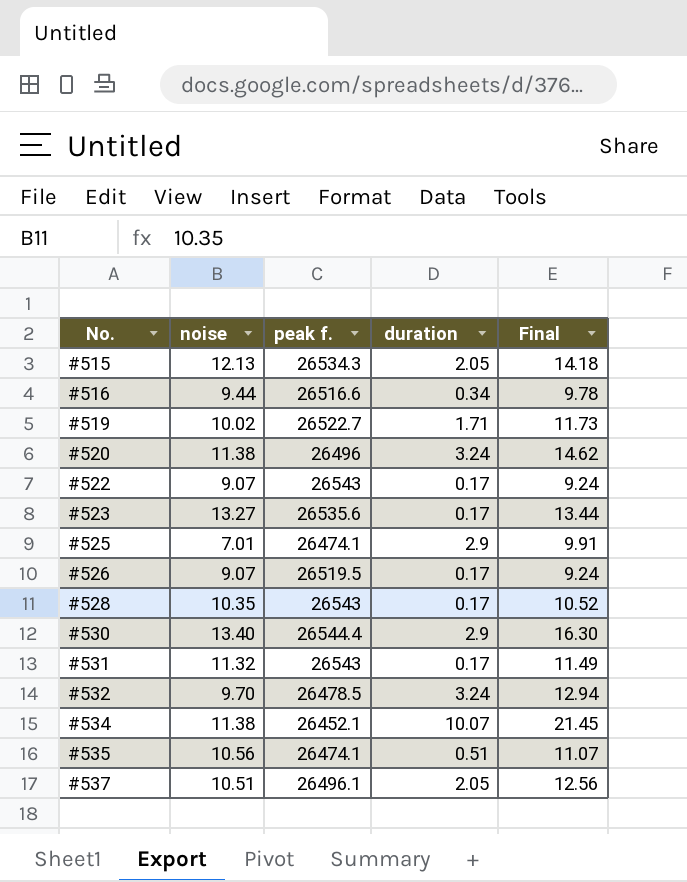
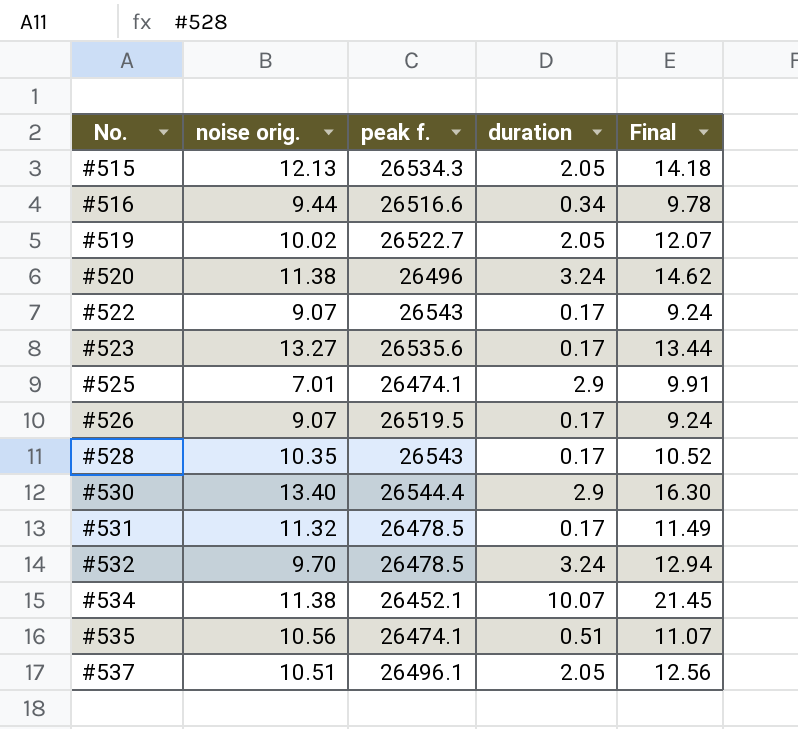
column name: noise -> noise orig.
#519 | duration: 1.71 -> 2.05
#519 | Final: 11.73 -> 12.07
#531 | peak f.: 26543 -> 26478.5

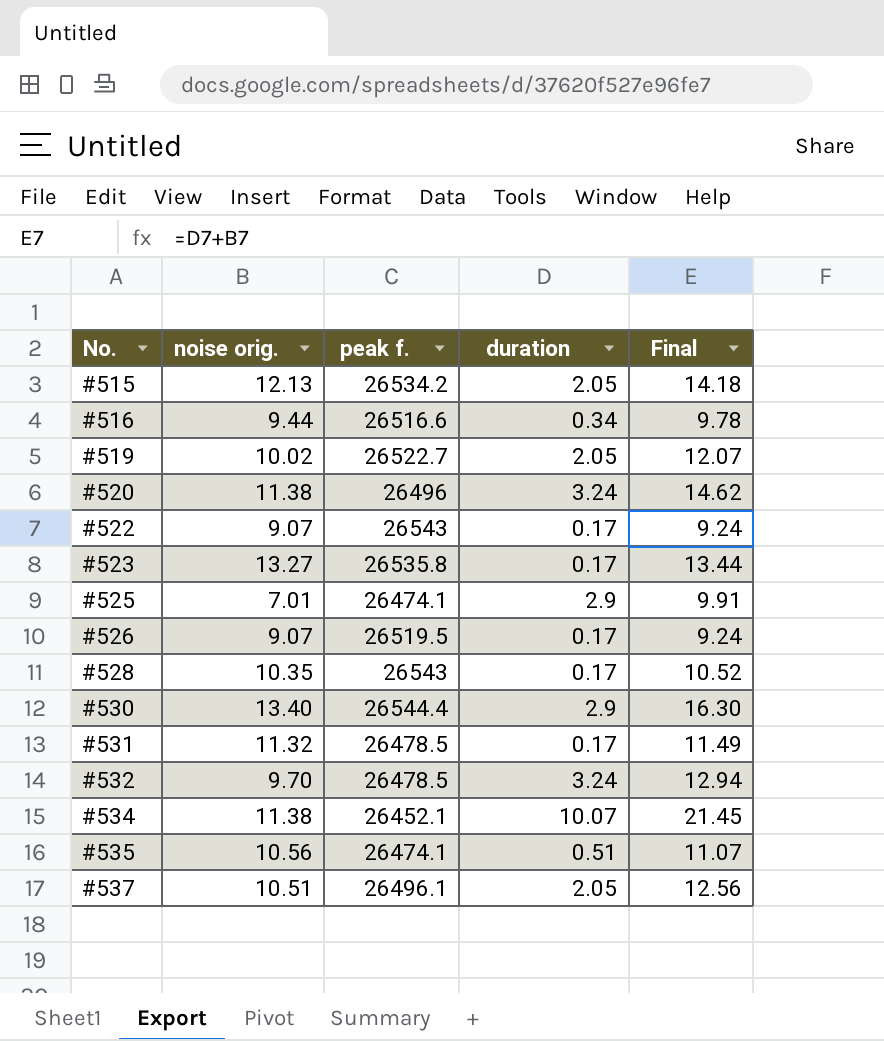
#515 | peak f.: 26534.3 -> 26534.2
#523 | peak f.: 26535.6 -> 26535.8

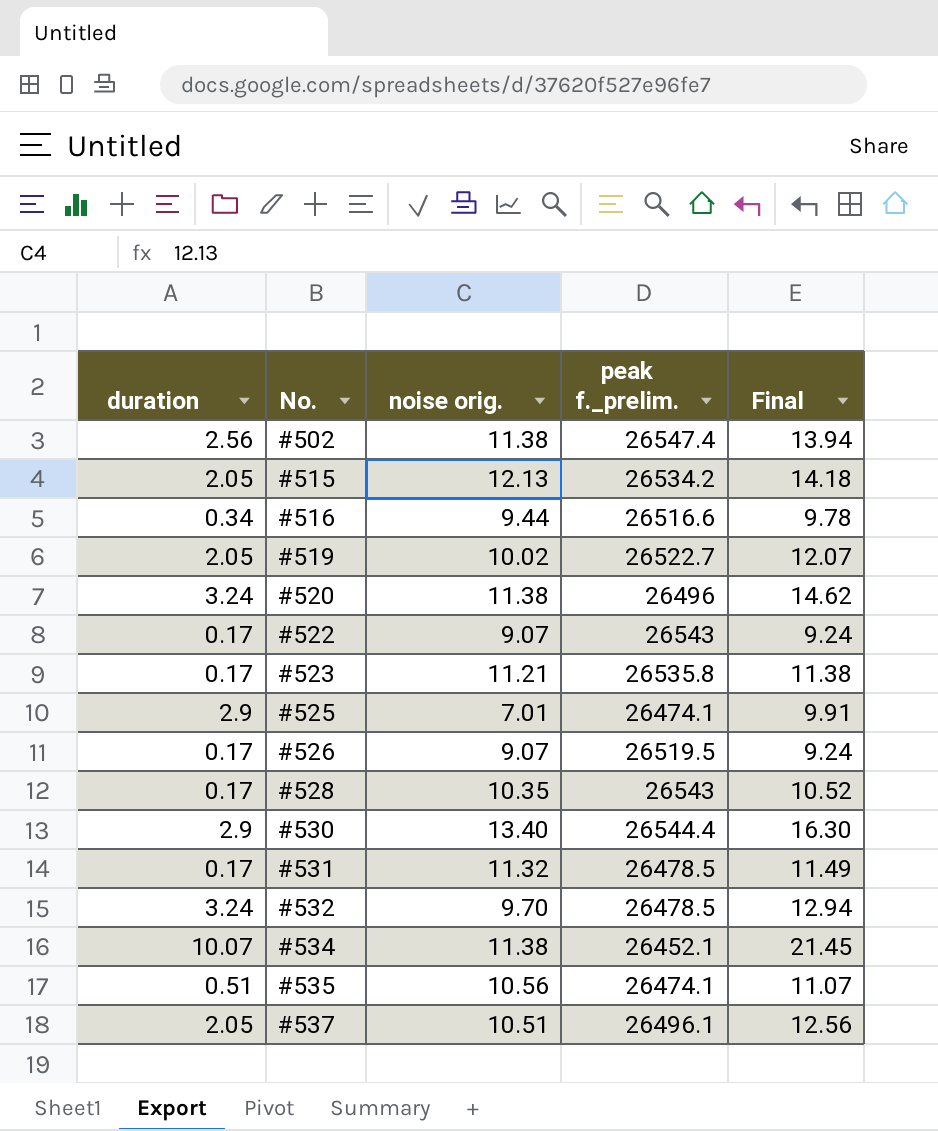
column duration | position: 4 -> 1
column name: peak f. -> peak f._prelim.
row #502: none -> 2.56 | 11.38 | 26547.4 | 13.94
#523 | noise orig.: 13.27 -> 11.21
#523 | Final: 13.44 -> 11.38

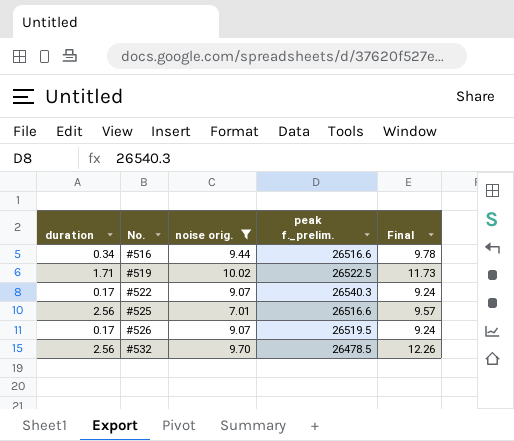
filter: none -> noise orig. <= 10.02
#519 | duration: 2.05 -> 1.71
#519 | peak f._prelim.: 26522.7 -> 26522.5
#519 | Final: 12.07 -> 11.73
#522 | peak f._prelim.: 26543 -> 26540.3
#525 | duration: 2.9 -> 2.56
#525 | peak f._prelim.: 26474.1 -> 26516.6
#525 | Final: 9.91 -> 9.57
#532 | duration: 3.24 -> 2.56
#532 | Final: 12.94 -> 12.26

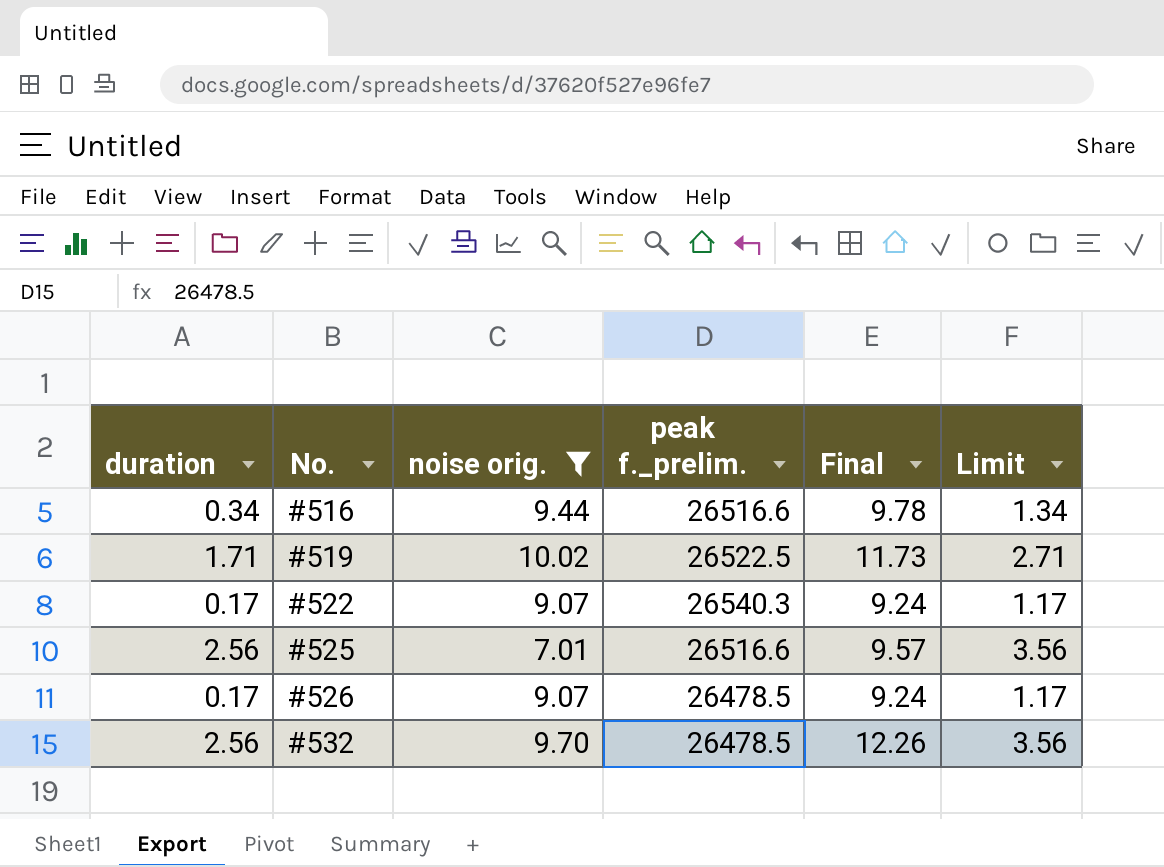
column Limit | formula: none -> [duration] + 1
#526 | peak f._prelim.: 26519.5 -> 26478.5

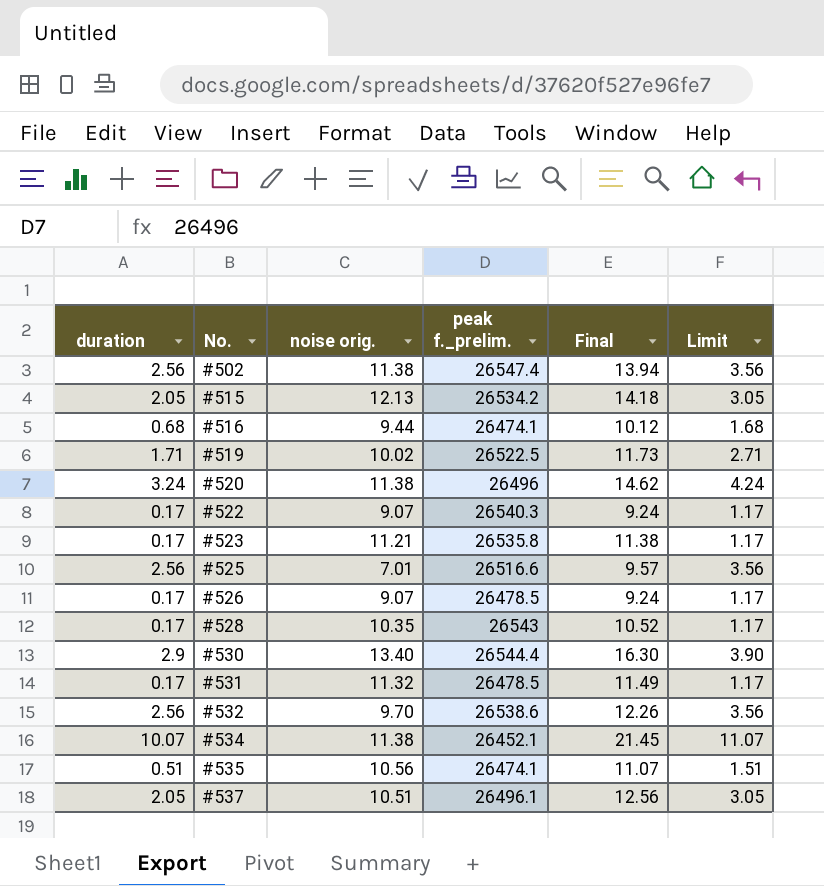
filter: noise orig. <= 10.02 -> none
#516 | duration: 0.34 -> 0.68
#516 | peak f._prelim.: 26516.6 -> 26474.1
#516 | Final: 9.78 -> 10.12
#516 | Limit: 1.34 -> 1.68
#532 | peak f._prelim.: 26478.5 -> 26538.6

